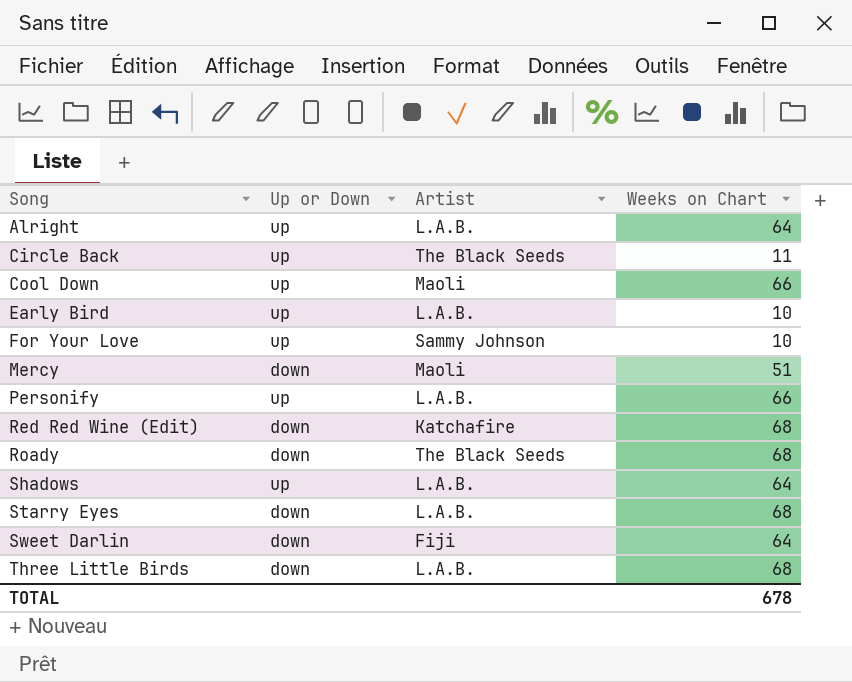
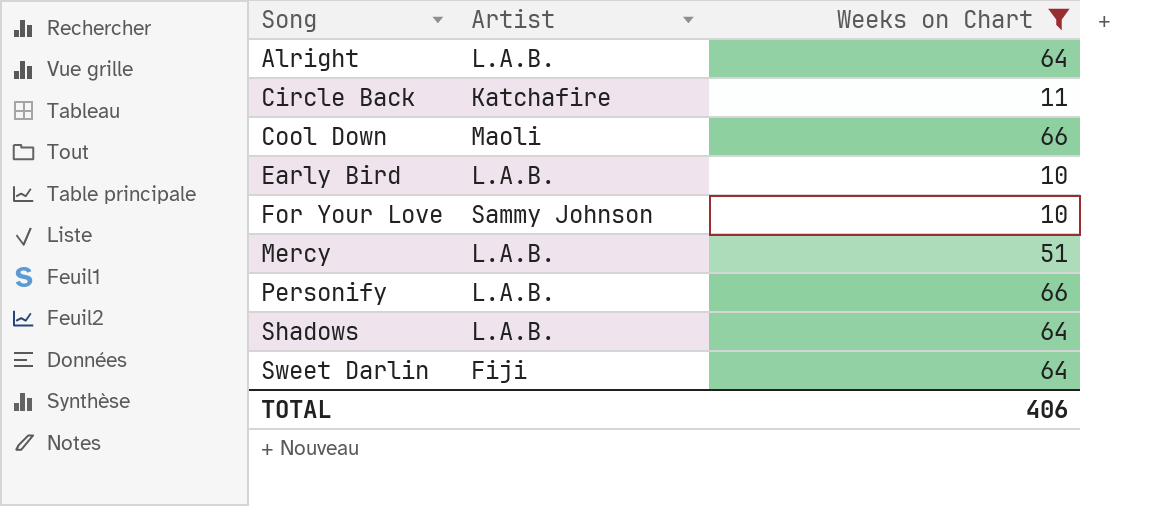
filter: none -> Weeks on Chart != 68
column Up or Down | position: 2 -> none
Circle Back | Artist: The Black Seeds -> Katchafire
Mercy | Artist: Maoli -> L.A.B.
TOTAL | Weeks on Chart: 678 -> 406

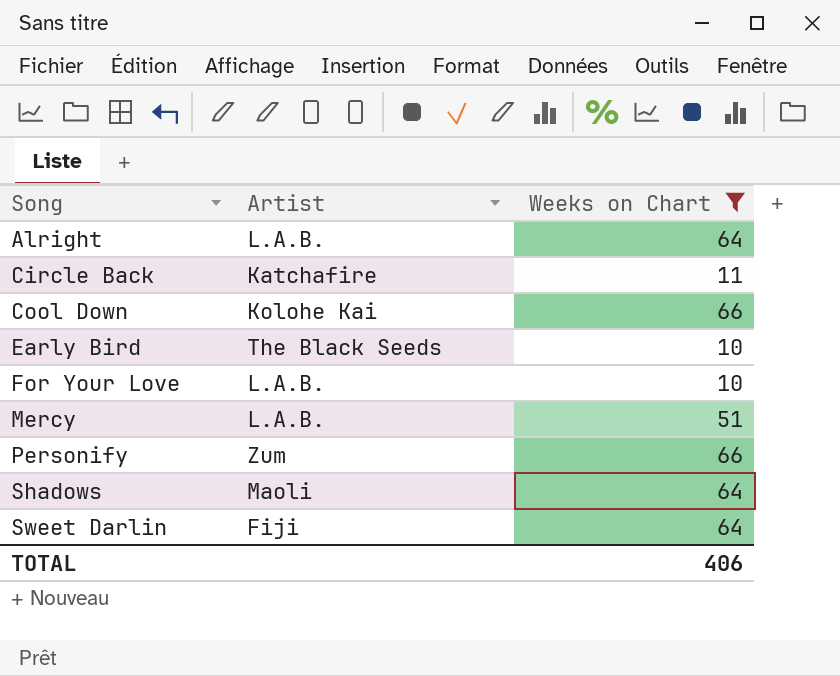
Cool Down | Artist: Maoli -> Kolohe Kai
Early Bird | Artist: L.A.B. -> The Black Seeds
For Your Love | Artist: Sammy Johnson -> L.A.B.
Personify | Artist: L.A.B. -> Zum
Shadows | Artist: L.A.B. -> Maoli

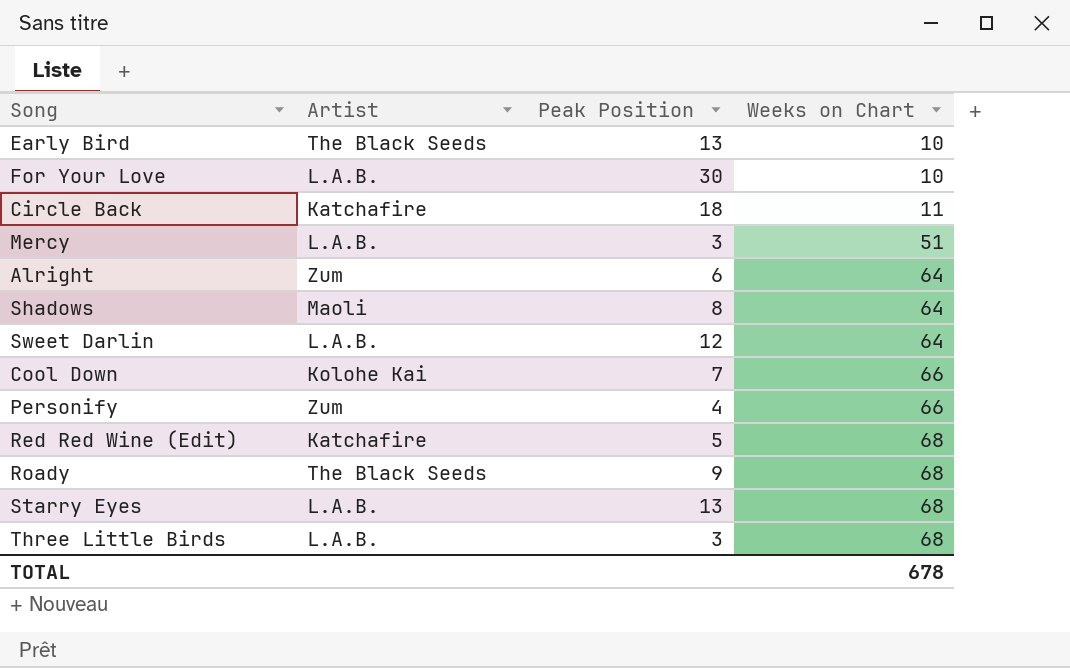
filter: Weeks on Chart != 68 -> none
row order: Song ascending -> Weeks on Chart ascending
column Peak Position | position: none -> 3
Alright | Artist: L.A.B. -> Zum
Sweet Darlin | Artist: Fiji -> L.A.B.
TOTAL | Weeks on Chart: 406 -> 678

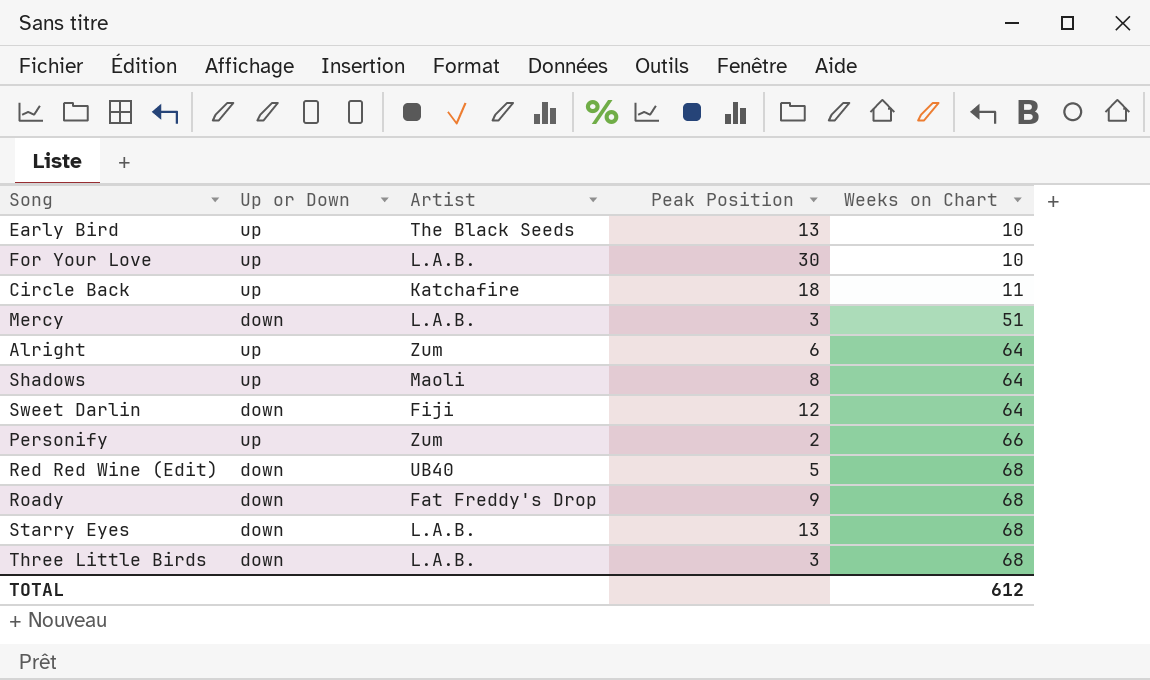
column Up or Down | position: none -> 2
row Cool Down: Kolohe Kai | 7 | 66 -> none
Sweet Darlin | Artist: L.A.B. -> Fiji
Personify | Peak Position: 4 -> 2
Red Red Wine (Edit) | Artist: Katchafire -> UB40
Roady | Artist: The Black Seeds -> Fat Freddy's Drop
TOTAL | Weeks on Chart: 678 -> 612

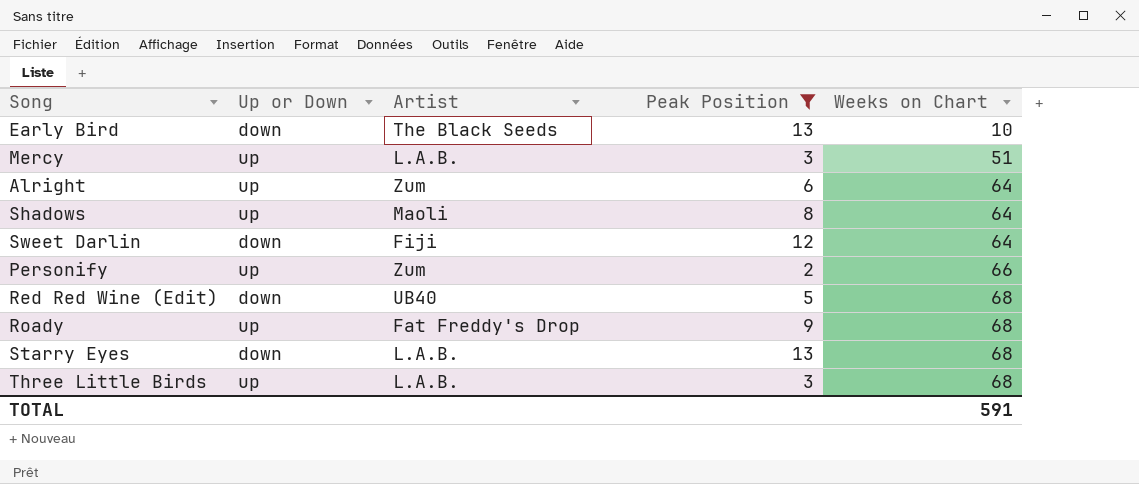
filter: none -> Peak Position <= 13
Early Bird | Up or Down: up -> down
Mercy | Up or Down: down -> up
Roady | Up or Down: down -> up
Three Little Birds | Up or Down: down -> up
TOTAL | Weeks on Chart: 612 -> 591

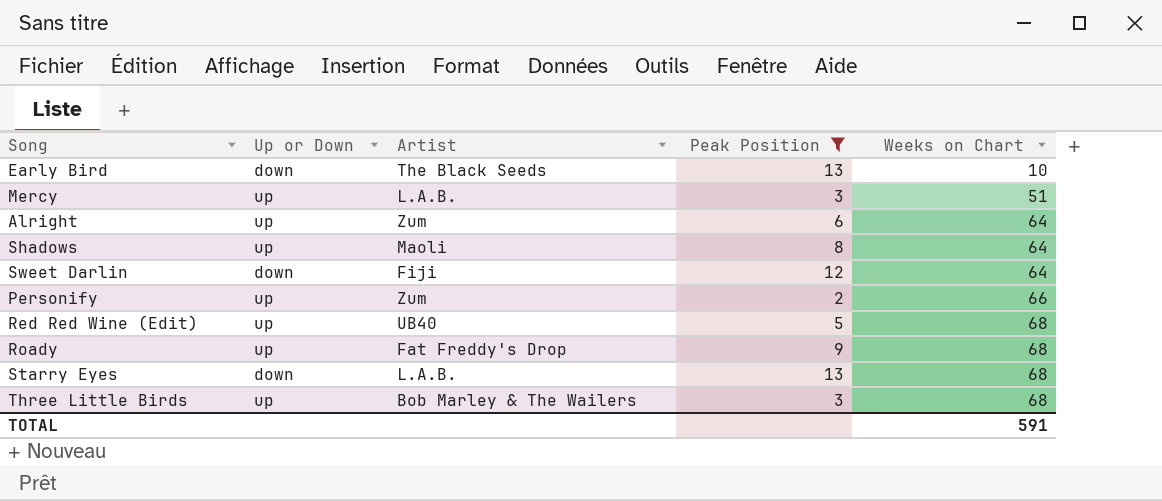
Red Red Wine (Edit) | Up or Down: down -> up
Three Little Birds | Artist: L.A.B. -> Bob Marley & The Wailers

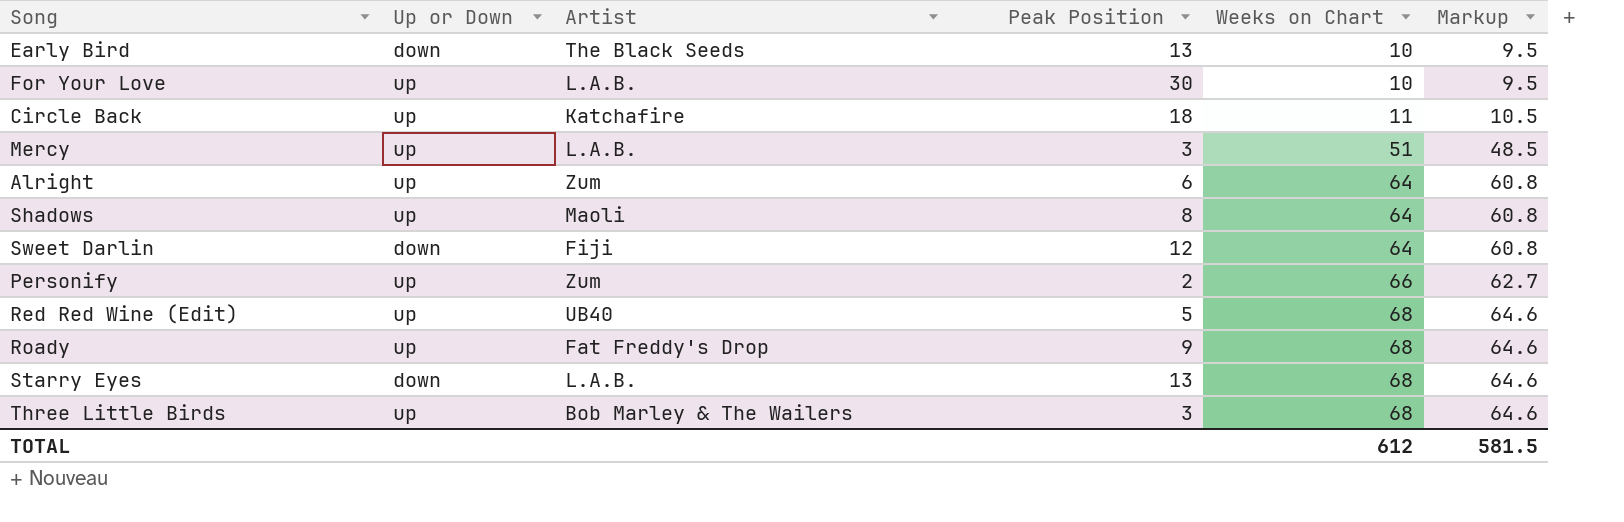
filter: Peak Position <= 13 -> none
column Markup | formula: none -> [Weeks on Chart] * 0.95
TOTAL | Weeks on Chart: 591 -> 612

